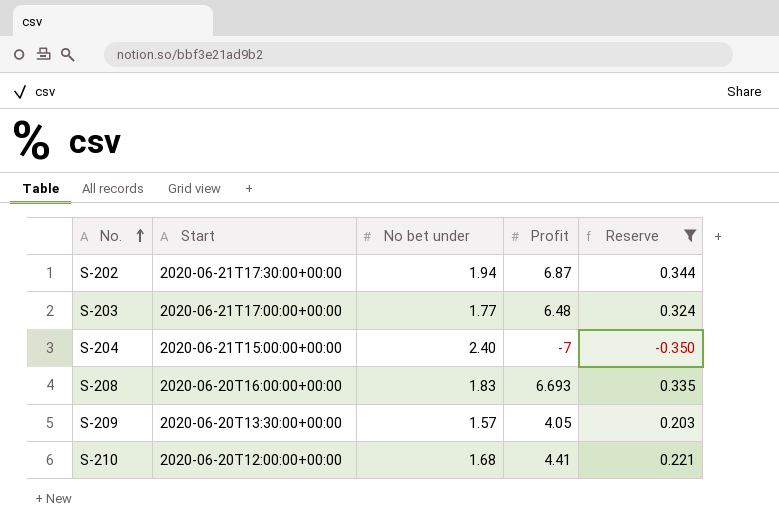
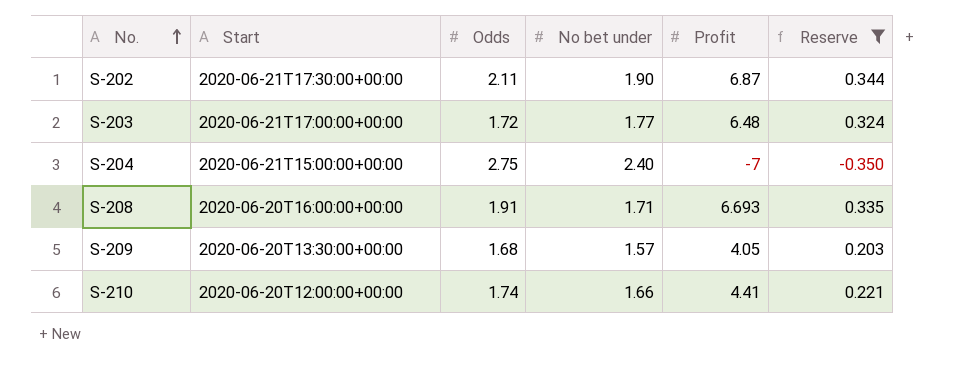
column Odds | position: none -> 3
S-202 | No bet under: 1.94 -> 1.90
S-208 | No bet under: 1.83 -> 1.71
S-210 | No bet under: 1.68 -> 1.66

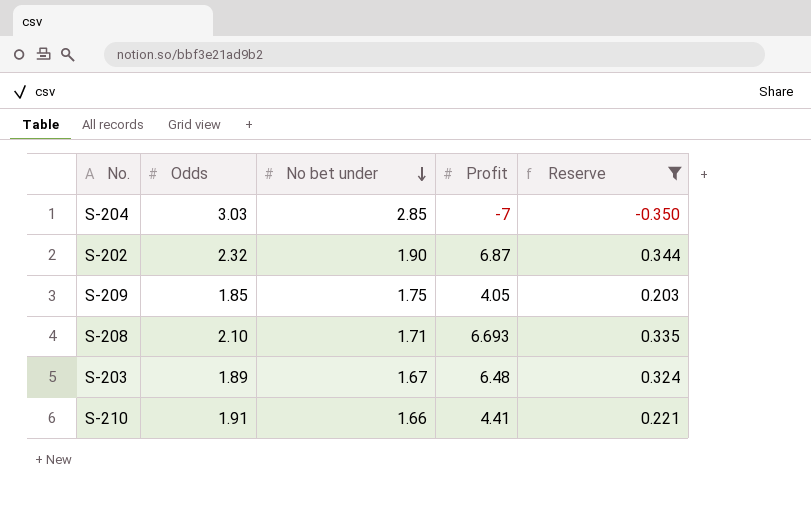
row order: No. ascending -> No bet under descending
column Start | position: 2 -> none
S-204 | Odds: 2.75 -> 3.03
S-204 | No bet under: 2.40 -> 2.85
S-202 | Odds: 2.11 -> 2.32
S-209 | Odds: 1.68 -> 1.85
S-209 | No bet under: 1.57 -> 1.75
S-208 | Odds: 1.91 -> 2.10
S-203 | Odds: 1.72 -> 1.89
S-203 | No bet under: 1.77 -> 1.67
S-210 | Odds: 1.74 -> 1.91

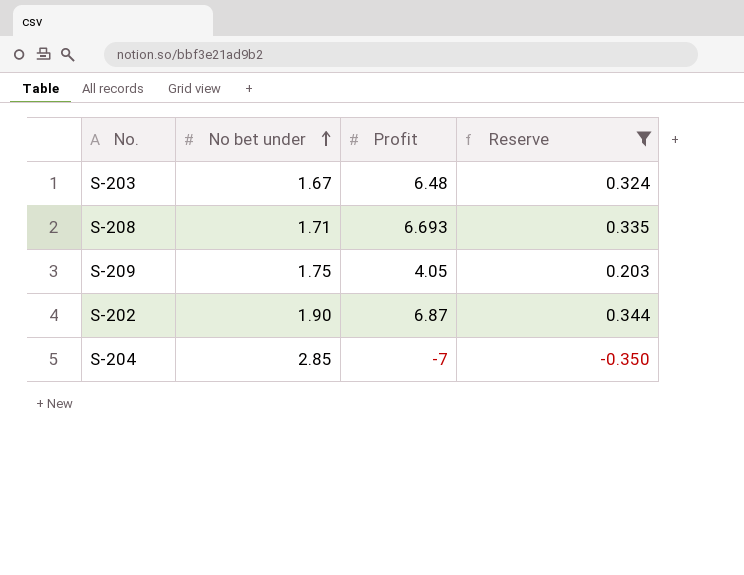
row order: No bet under descending -> No bet under ascending
column Odds | position: 2 -> none
row S-210: 1.91 | 1.66 | 4.41 | 0.221 -> none

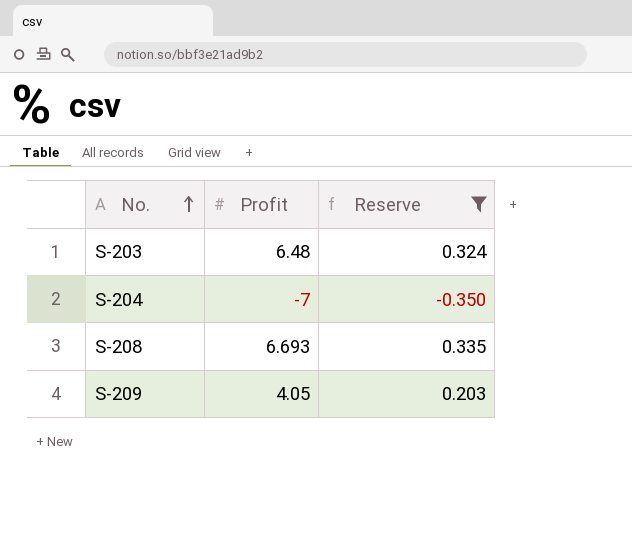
row order: No bet under ascending -> No. ascending
column No bet under | position: 2 -> none
row S-202: 1.90 | 6.87 | 0.344 -> none

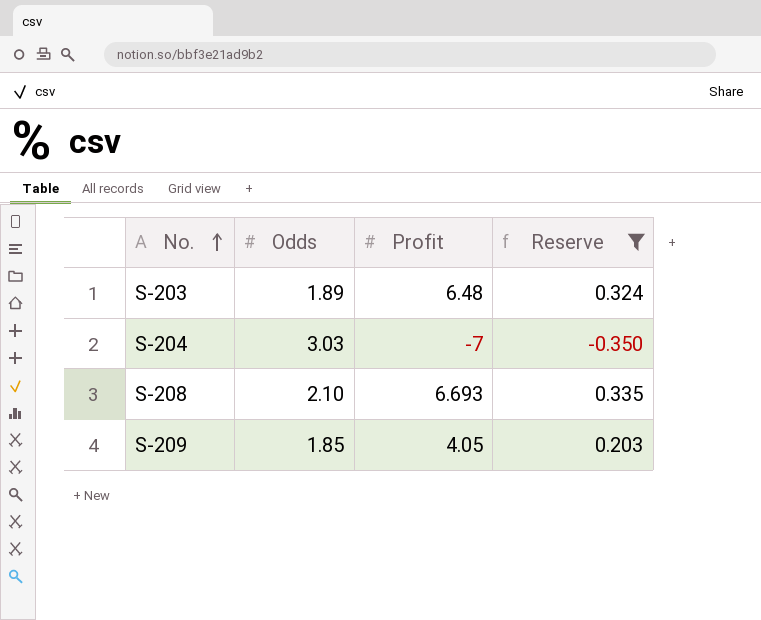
column Odds | position: none -> 2

